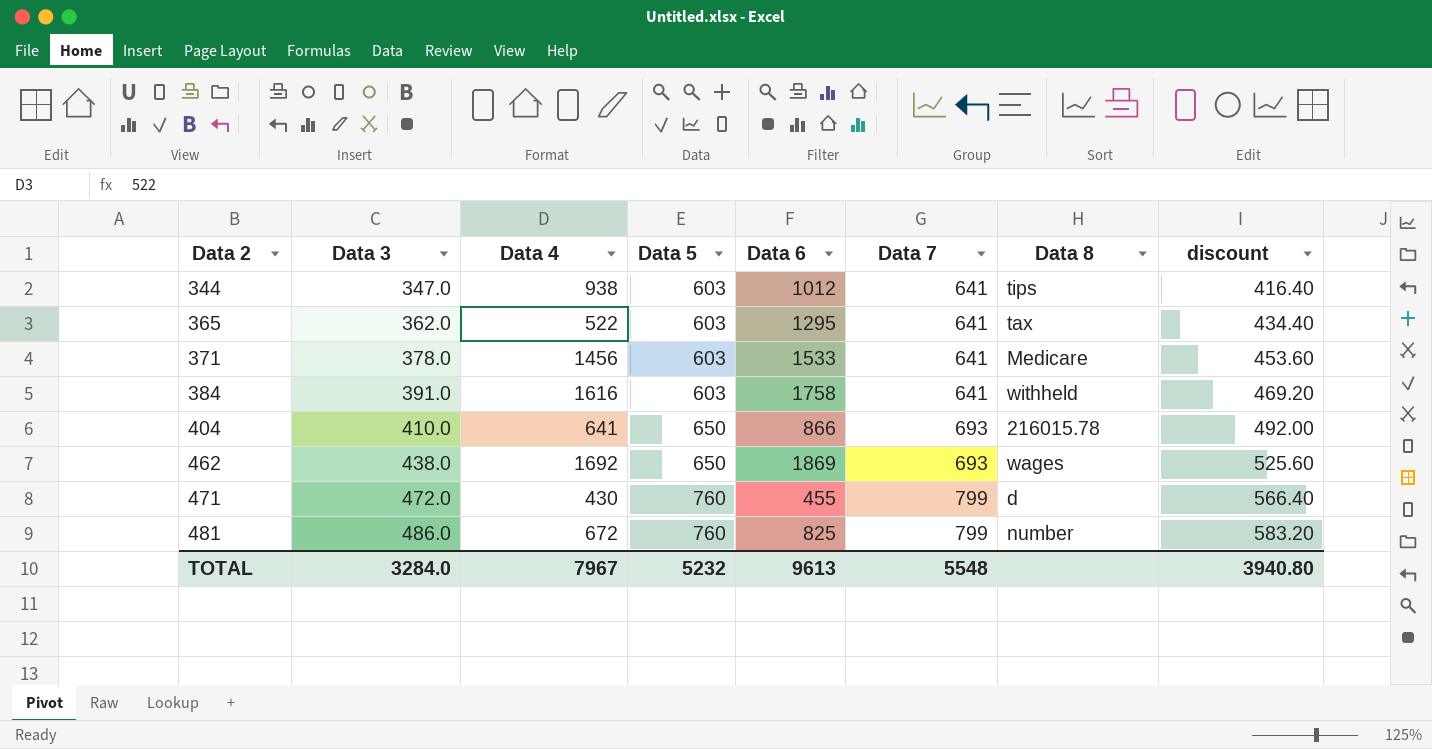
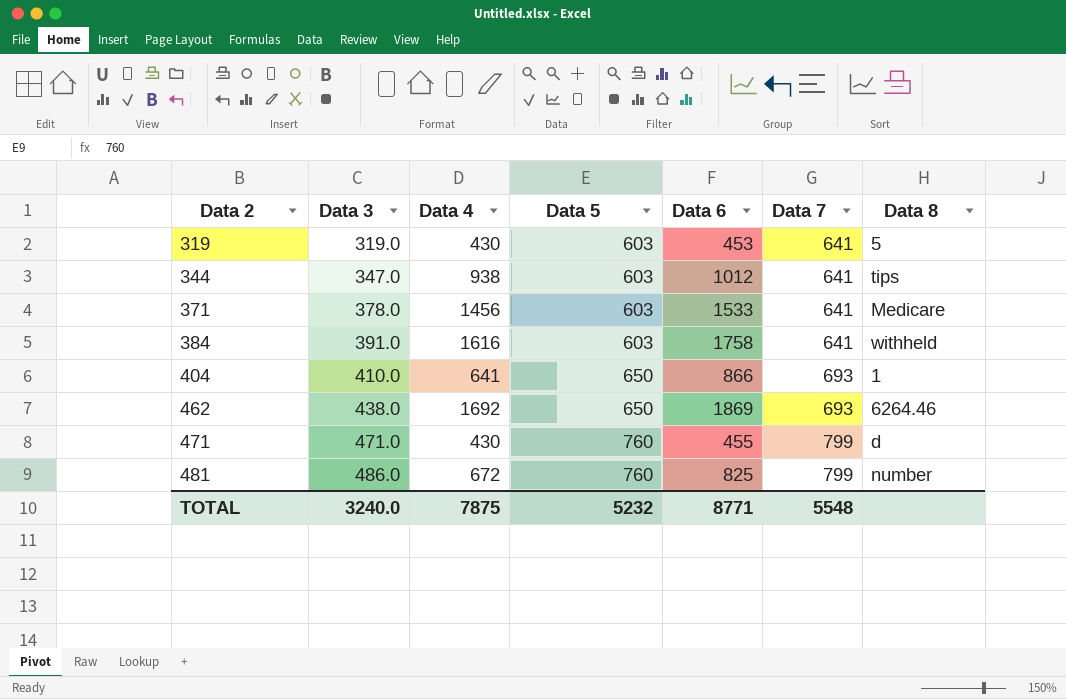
column discount | formula: [Data 3] * 1.2 -> none
row 365: 362.0 | 522 | 603 | 1295 | 641 | tax | 434.40 -> none
row 319: none -> 319.0 | 430 | 603 | 453 | 641 | 5
404 | Data 8: 216015.78 -> 1
462 | Data 8: wages -> 6264.46
471 | Data 3: 472.0 -> 471.0
TOTAL | Data 3: 3284.0 -> 3240.0
TOTAL | Data 4: 7967 -> 7875
TOTAL | Data 6: 9613 -> 8771

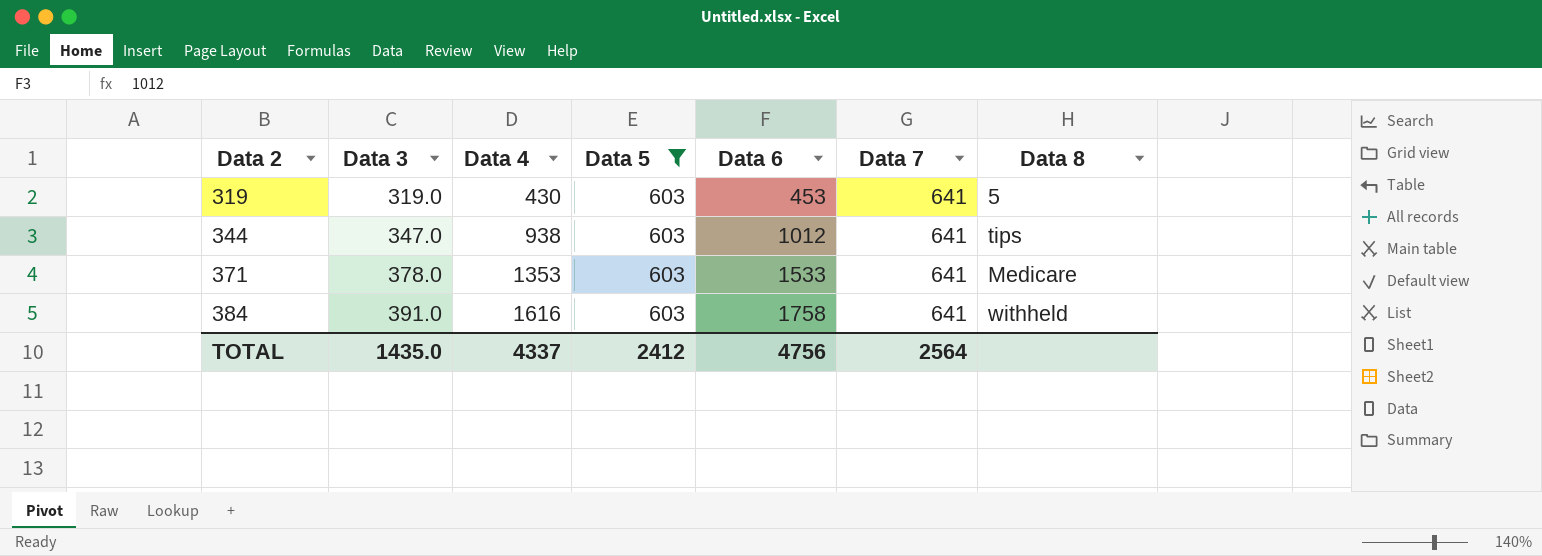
filter: none -> Data 5 = 603
371 | Data 4: 1456 -> 1353
TOTAL | Data 3: 3240.0 -> 1435.0
TOTAL | Data 4: 7875 -> 4337
TOTAL | Data 5: 5232 -> 2412
TOTAL | Data 6: 8771 -> 4756
TOTAL | Data 7: 5548 -> 2564

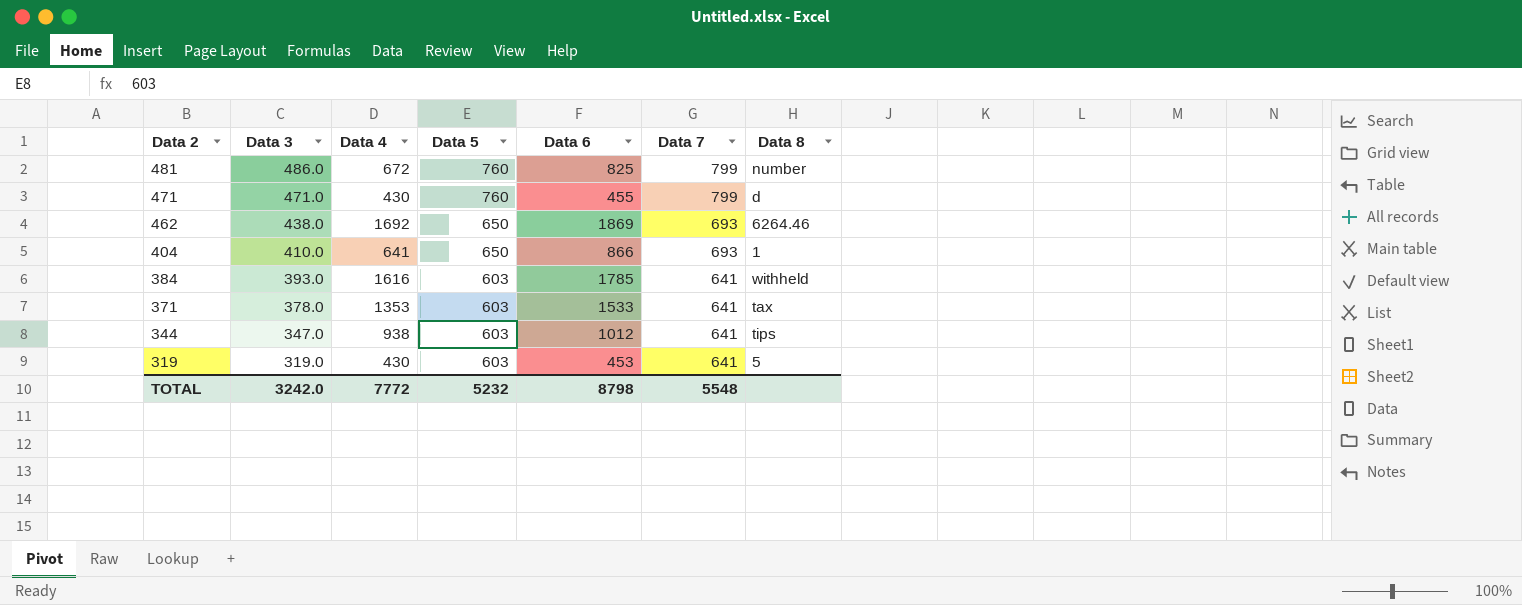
filter: Data 5 = 603 -> none
row order: Data 2 ascending -> Data 2 descending
384 | Data 3: 391.0 -> 393.0
384 | Data 6: 1758 -> 1785
371 | Data 8: Medicare -> tax
TOTAL | Data 3: 1435.0 -> 3242.0
TOTAL | Data 4: 4337 -> 7772
TOTAL | Data 5: 2412 -> 5232
TOTAL | Data 6: 4756 -> 8798
TOTAL | Data 7: 2564 -> 5548

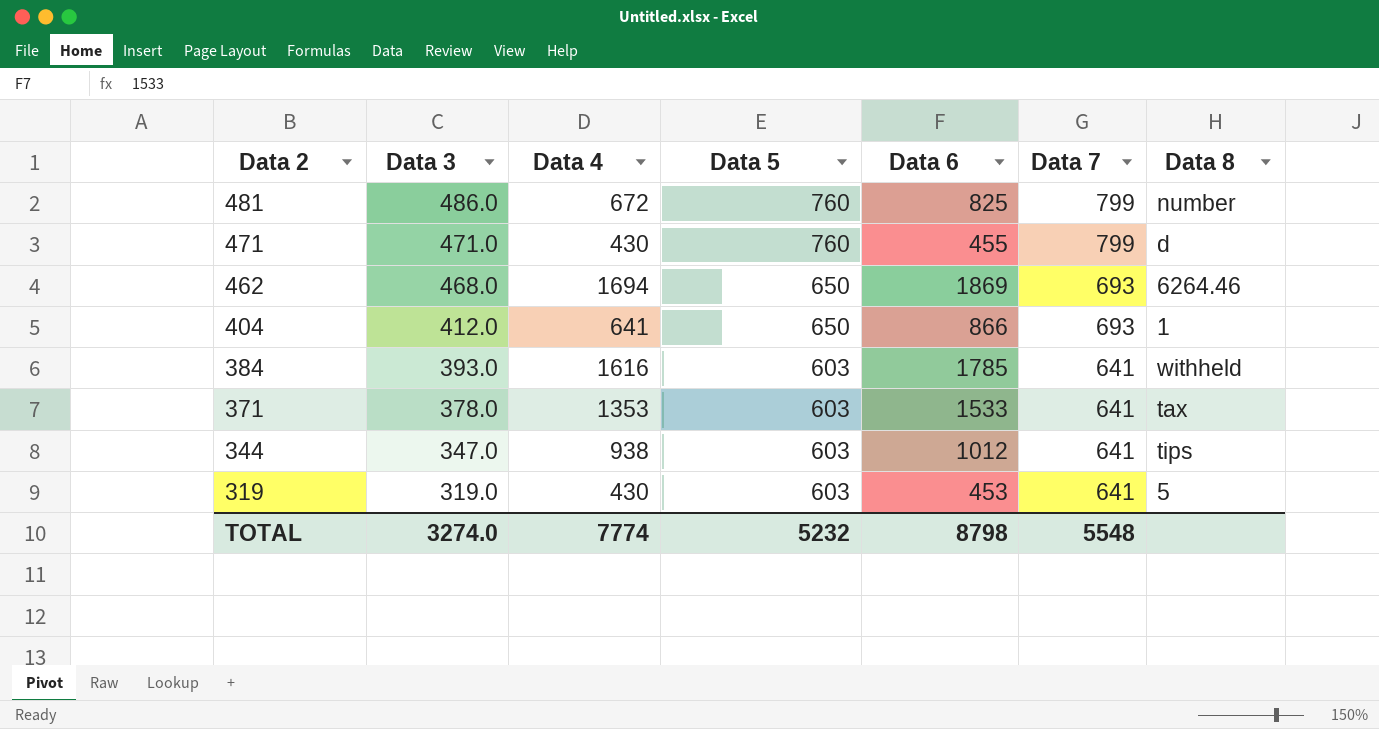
462 | Data 3: 438.0 -> 468.0
462 | Data 4: 1692 -> 1694
404 | Data 3: 410.0 -> 412.0
TOTAL | Data 3: 3242.0 -> 3274.0
TOTAL | Data 4: 7772 -> 7774

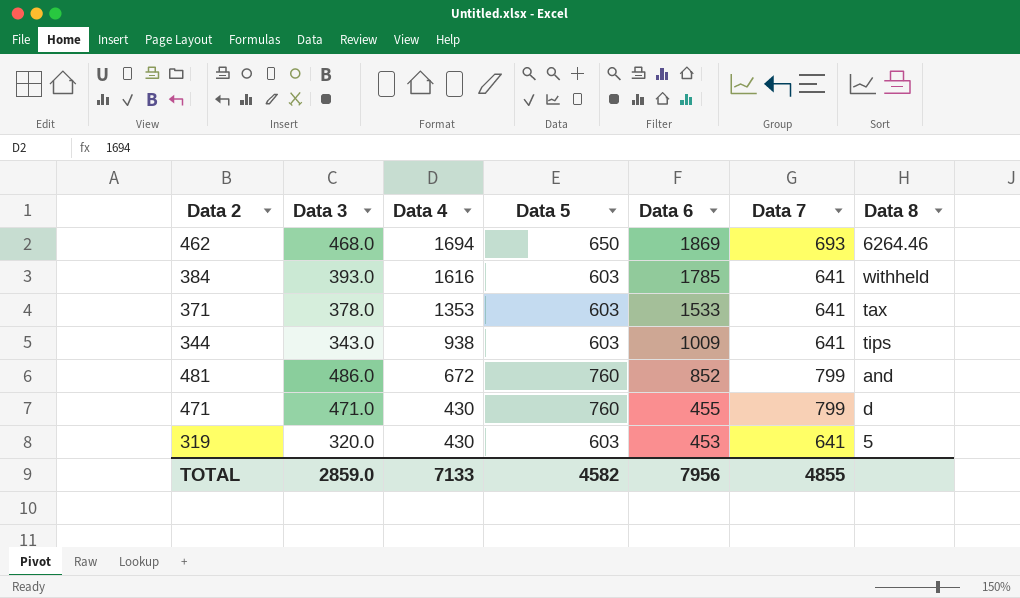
row order: Data 2 descending -> Data 4 descending
row 404: 412.0 | 641 | 650 | 866 | 693 | 1 -> none
344 | Data 3: 347.0 -> 343.0
344 | Data 6: 1012 -> 1009
481 | Data 6: 825 -> 852
481 | Data 8: number -> and
319 | Data 3: 319.0 -> 320.0
TOTAL | Data 3: 3274.0 -> 2859.0
TOTAL | Data 4: 7774 -> 7133
TOTAL | Data 5: 5232 -> 4582
TOTAL | Data 6: 8798 -> 7956
TOTAL | Data 7: 5548 -> 4855

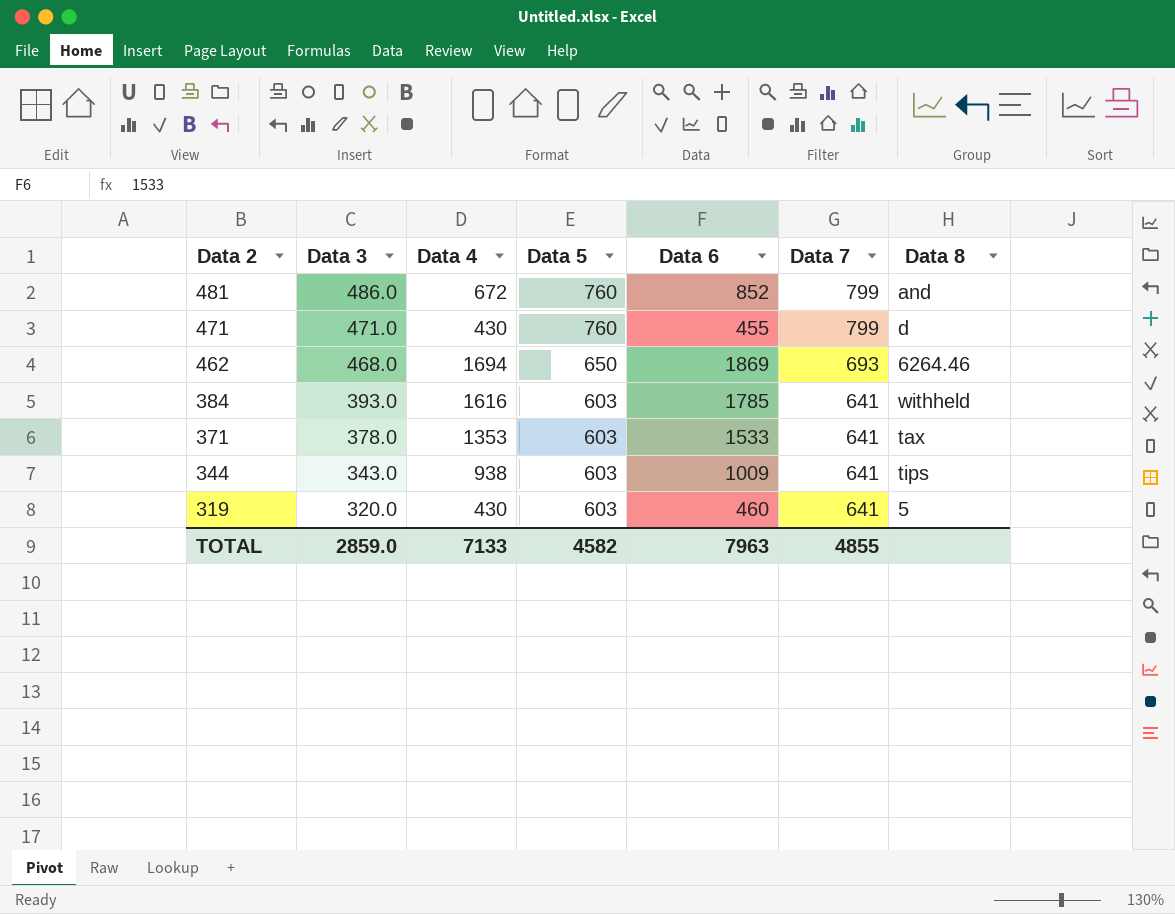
row order: Data 4 descending -> Data 2 descending
319 | Data 6: 453 -> 460
TOTAL | Data 6: 7956 -> 7963

